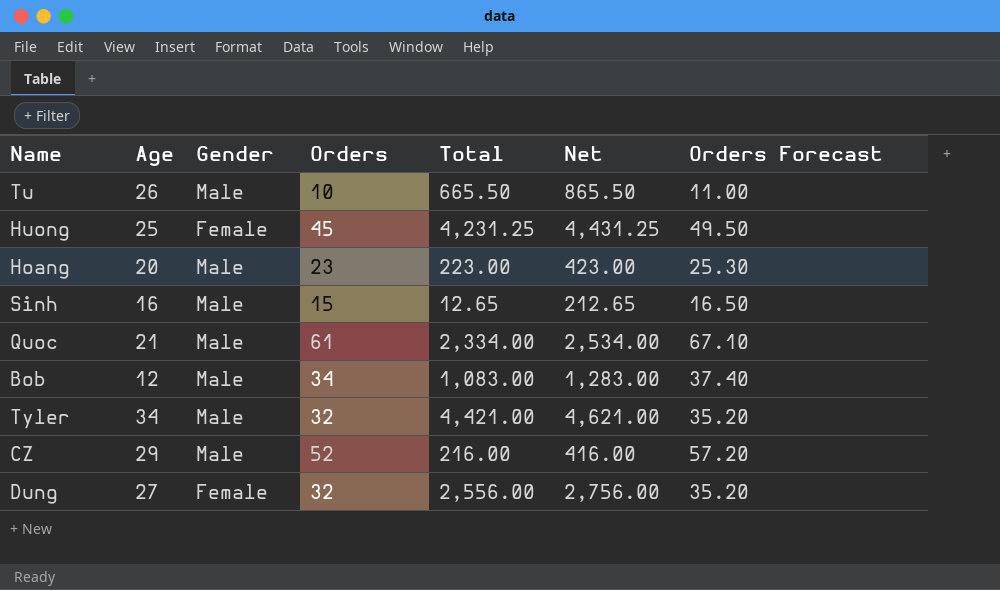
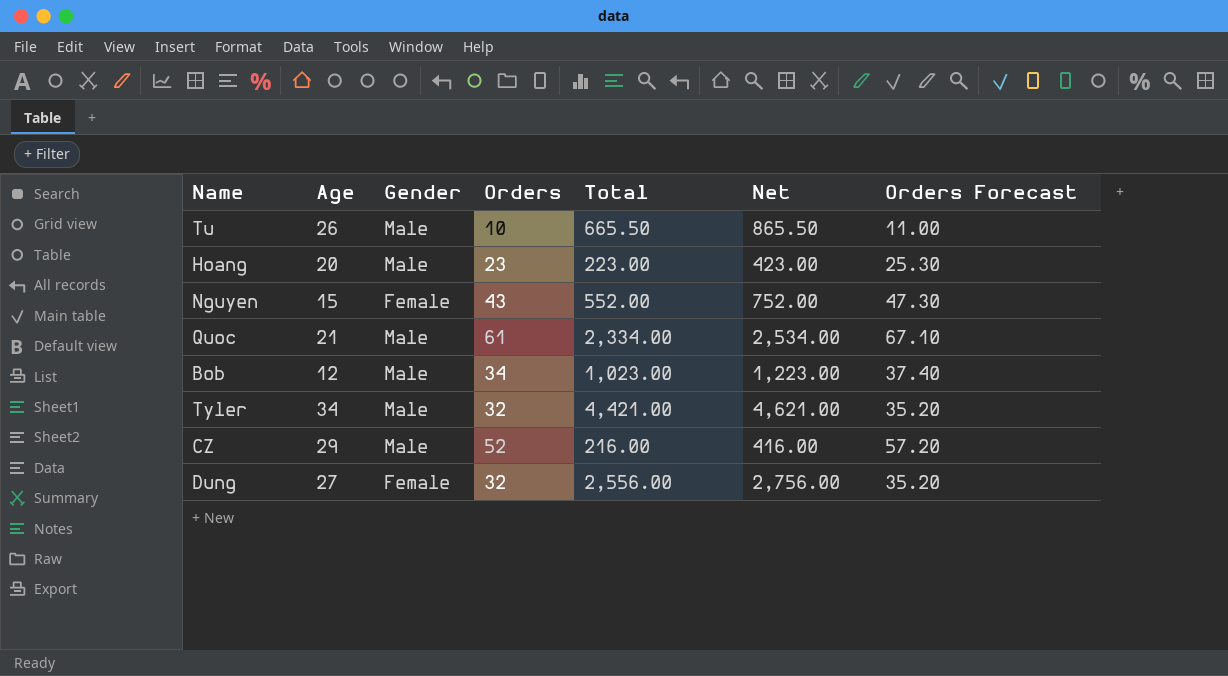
row Huong: 25 | Female | 45 | 4,231.25 | 4,431.25 | 49.50 -> none
row Sinh: 16 | Male | 15 | 12.65 | 212.65 | 16.50 -> none
row Nguyen: none -> 15 | Female | 43 | 552.00 | 752.00 | 47.30
Bob | Total: 1,083.00 -> 1,023.00
Bob | Net: 1,283.00 -> 1,223.00

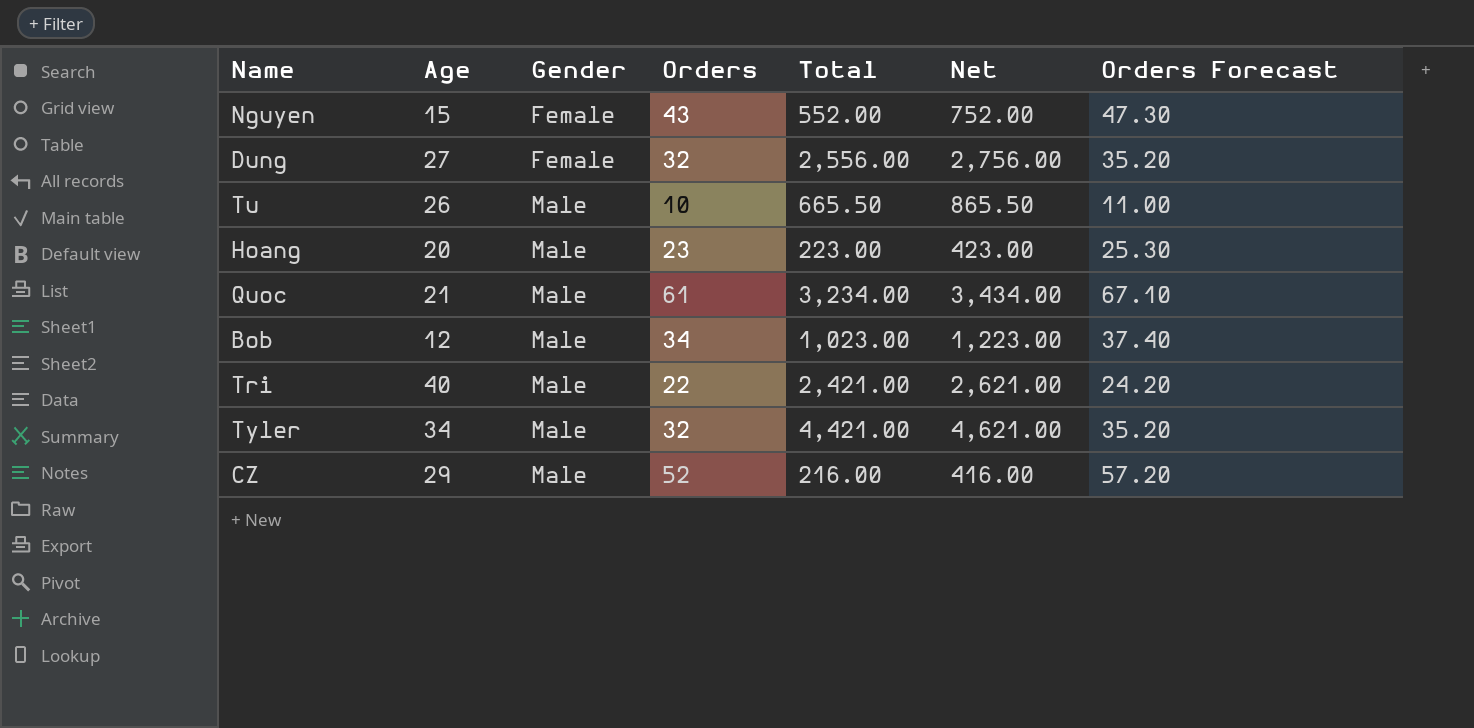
row order: none -> Gender ascending
Quoc | Total: 2,334.00 -> 3,234.00
Quoc | Net: 2,534.00 -> 3,434.00
row Tri: none -> 40 | Male | 22 | 2,421.00 | 2,621.00 | 24.20

